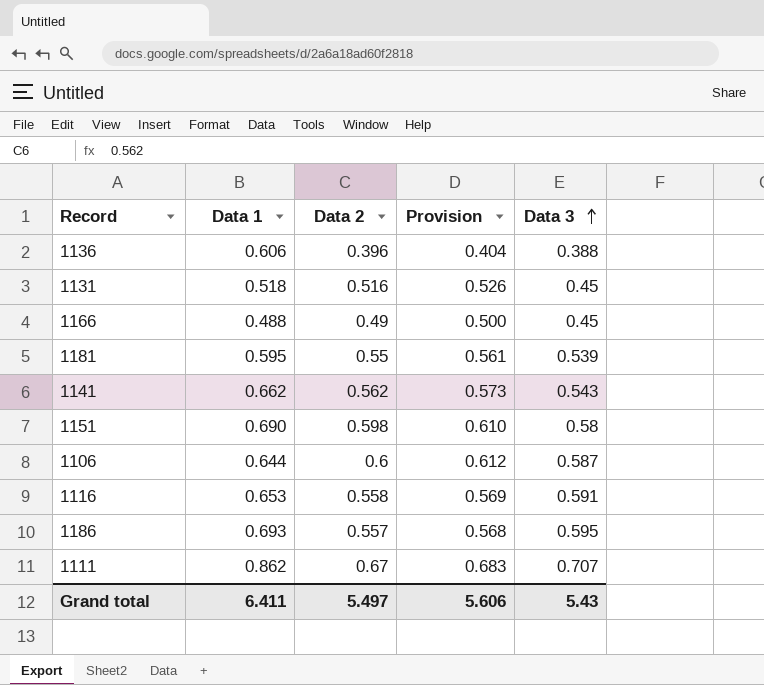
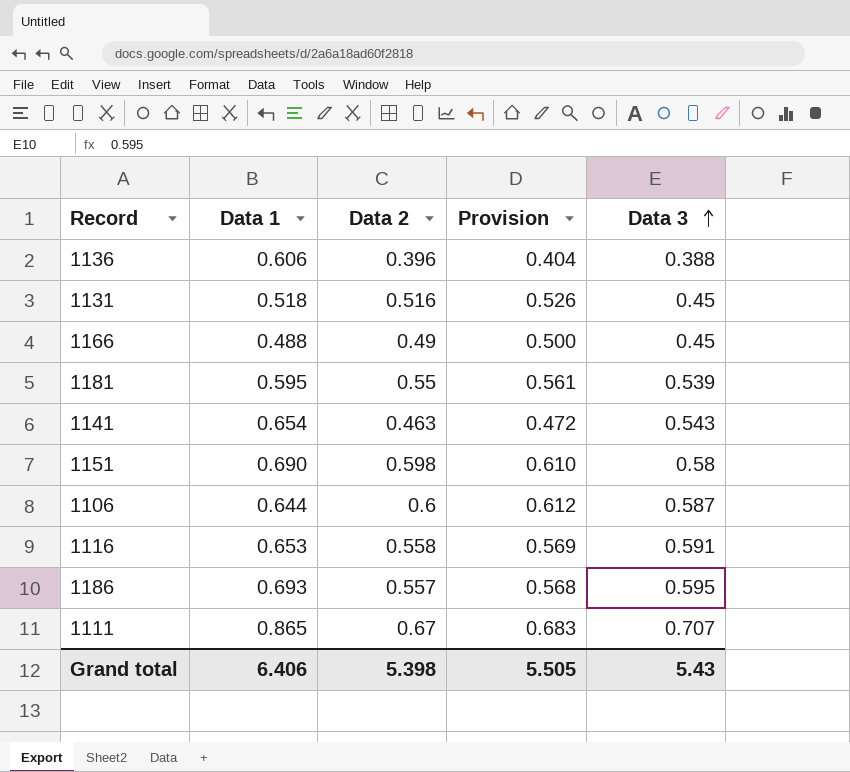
1141 | Data 1: 0.662 -> 0.654
1141 | Data 2: 0.562 -> 0.463
1141 | Provision: 0.573 -> 0.472
1111 | Data 1: 0.862 -> 0.865
Grand total | Data 1: 6.411 -> 6.406
Grand total | Data 2: 5.497 -> 5.398
Grand total | Provision: 5.606 -> 5.505

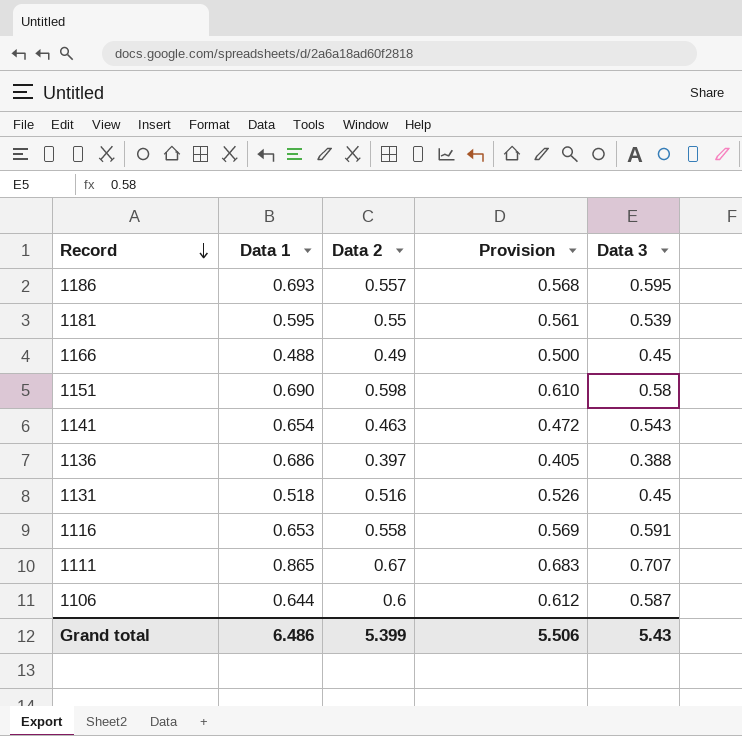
row order: Data 3 ascending -> Record descending
1136 | Data 1: 0.606 -> 0.686
1136 | Data 2: 0.396 -> 0.397
1136 | Provision: 0.404 -> 0.405
Grand total | Data 1: 6.406 -> 6.486
Grand total | Data 2: 5.398 -> 5.399
Grand total | Provision: 5.505 -> 5.506

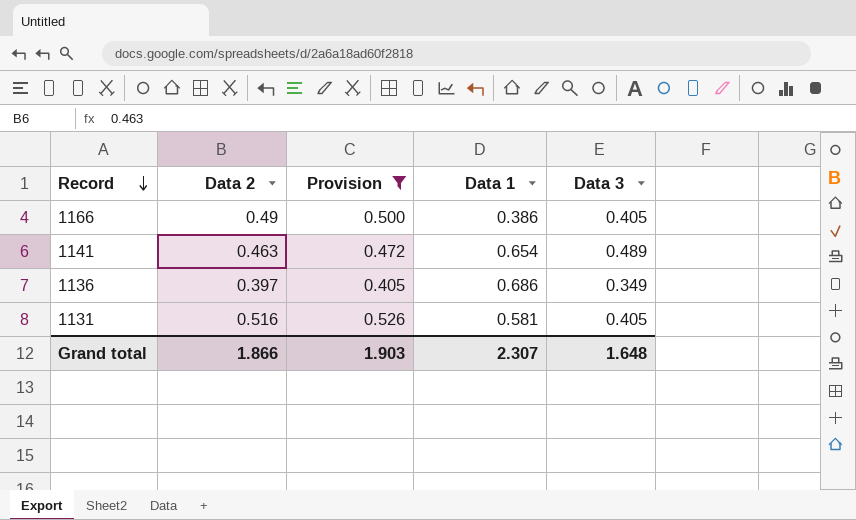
filter: none -> Provision <= 0.526
column Data 1 | position: 2 -> 4
1166 | Data 1: 0.488 -> 0.386
1166 | Data 3: 0.45 -> 0.405
1141 | Data 3: 0.543 -> 0.489
1136 | Data 3: 0.388 -> 0.349
1131 | Data 1: 0.518 -> 0.581
1131 | Data 3: 0.45 -> 0.405
Grand total | Data 2: 5.399 -> 1.866
Grand total | Provision: 5.506 -> 1.903
Grand total | Data 1: 6.486 -> 2.307
Grand total | Data 3: 5.43 -> 1.648

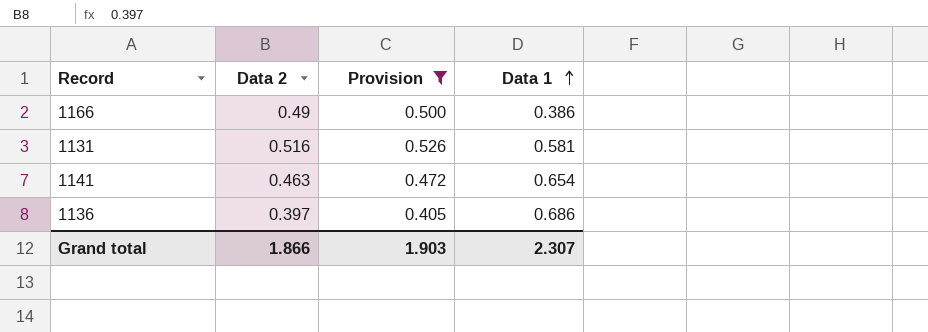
row order: Record descending -> Data 1 ascending
column Data 3 | position: 5 -> none

